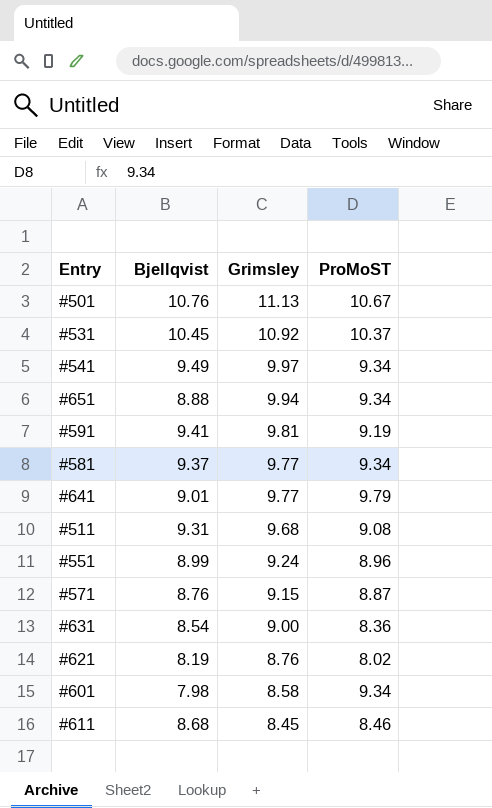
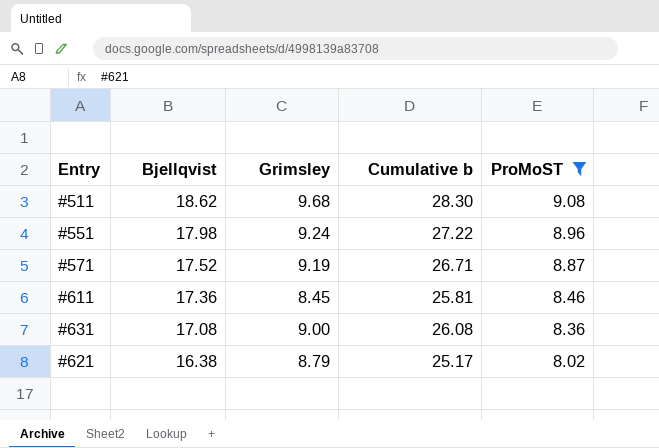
filter: none -> ProMoST <= 9.08
row order: Grimsley descending -> Bjellqvist descending
column Cumulative b | formula: none -> [Bjellqvist] + [Grimsley]
#511 | Bjellqvist: 9.31 -> 18.62
#551 | Bjellqvist: 8.99 -> 17.98
#571 | Bjellqvist: 8.76 -> 17.52
#571 | Grimsley: 9.15 -> 9.19
#611 | Bjellqvist: 8.68 -> 17.36
#631 | Bjellqvist: 8.54 -> 17.08
#621 | Bjellqvist: 8.19 -> 16.38
#621 | Grimsley: 8.76 -> 8.79

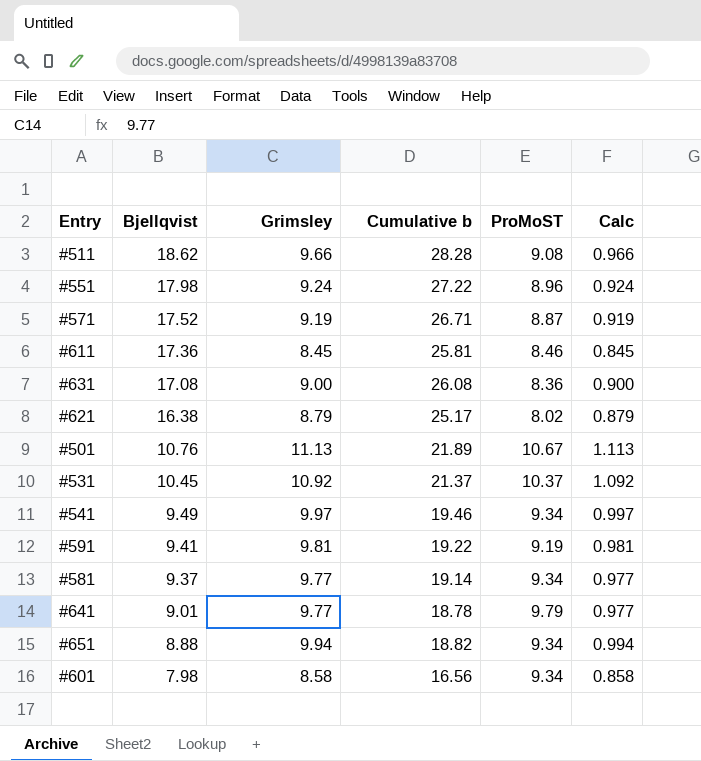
filter: ProMoST <= 9.08 -> none
column Calc | formula: none -> [Grimsley] * 0.1
#511 | Grimsley: 9.68 -> 9.66
#511 | Cumulative b: 28.30 -> 28.28

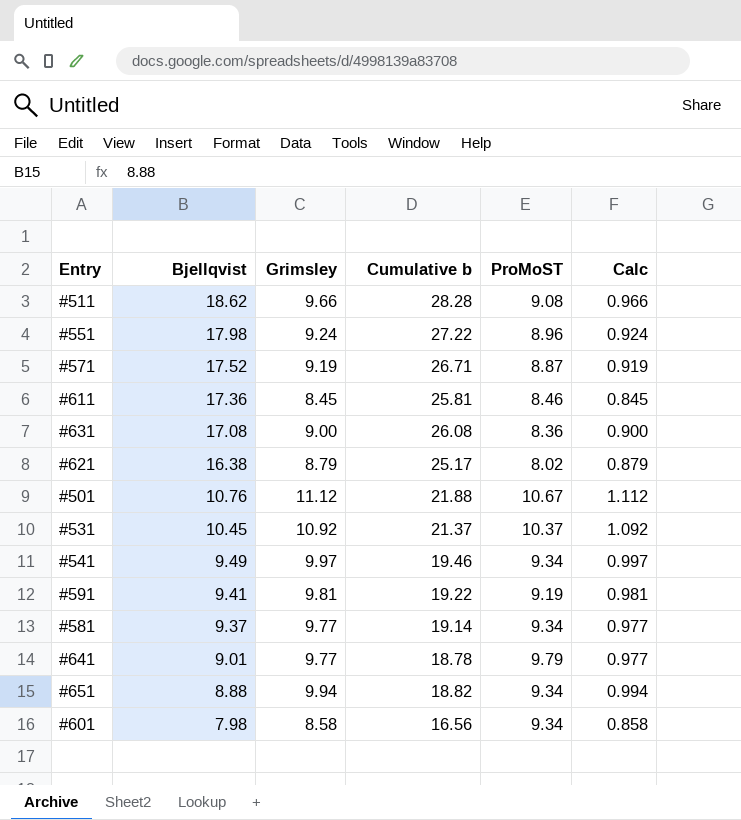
#501 | Grimsley: 11.13 -> 11.12
#501 | Cumulative b: 21.89 -> 21.88
#501 | Calc: 1.113 -> 1.112

